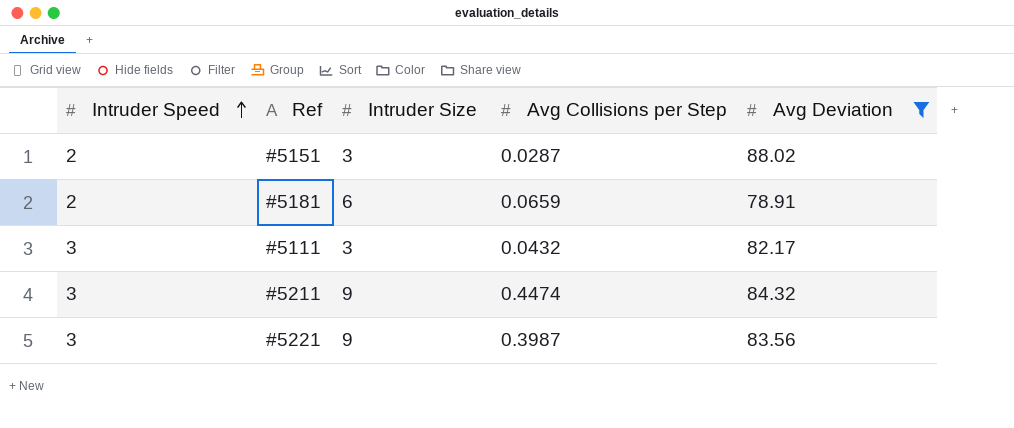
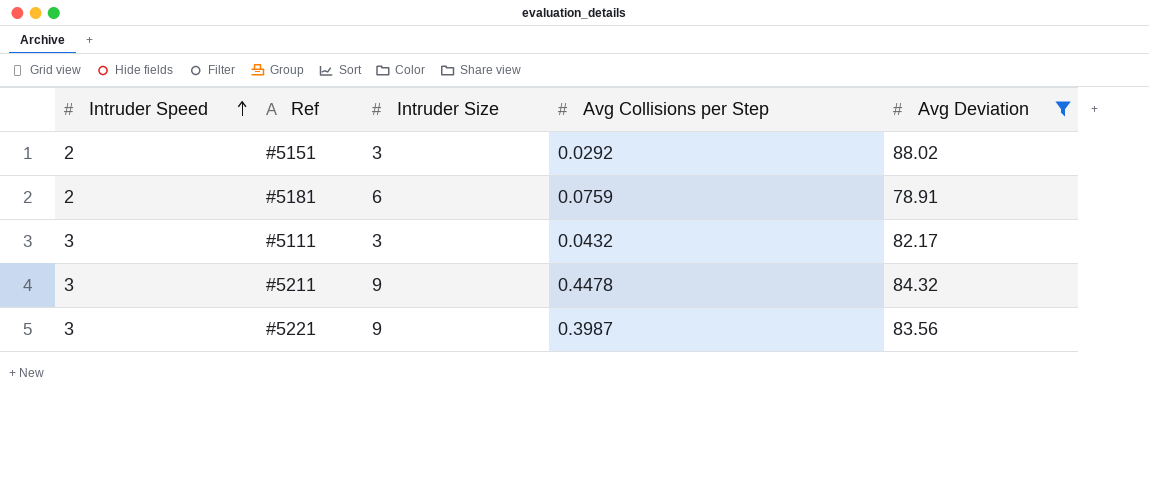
#5151 | Avg Collisions per Step: 0.0287 -> 0.0292
#5181 | Avg Collisions per Step: 0.0659 -> 0.0759
#5211 | Avg Collisions per Step: 0.4474 -> 0.4478

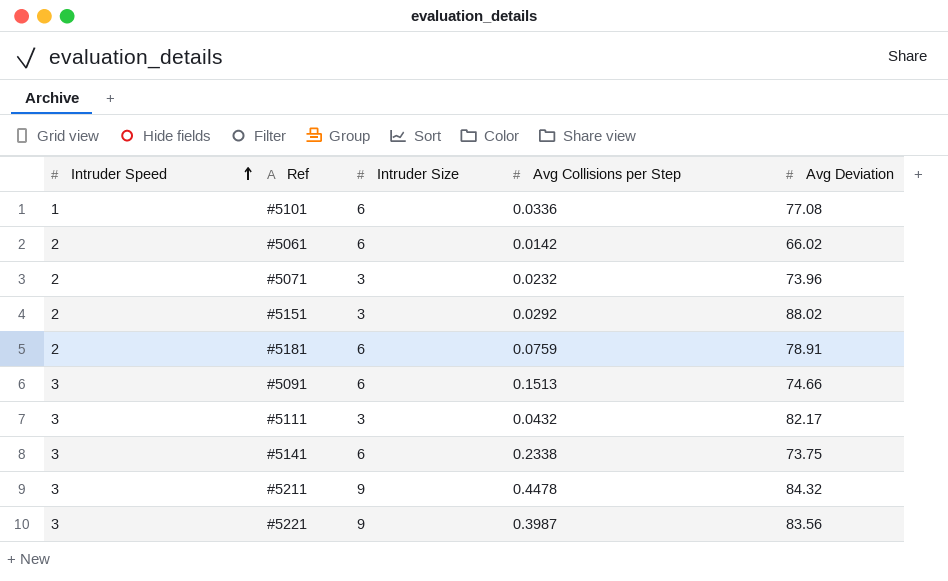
filter: Avg Deviation >= 78.91 -> none

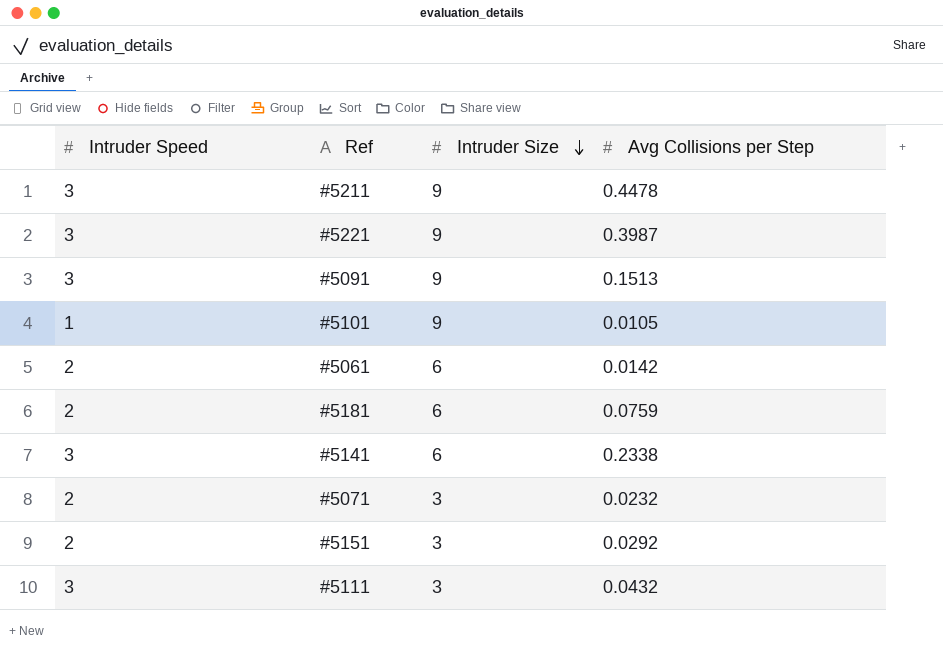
row order: Intruder Speed ascending -> Intruder Size descending
column Avg Deviation | position: 5 -> none
#5091 | Intruder Size: 6 -> 9
#5101 | Intruder Size: 6 -> 9
#5101 | Avg Collisions per Step: 0.0336 -> 0.0105

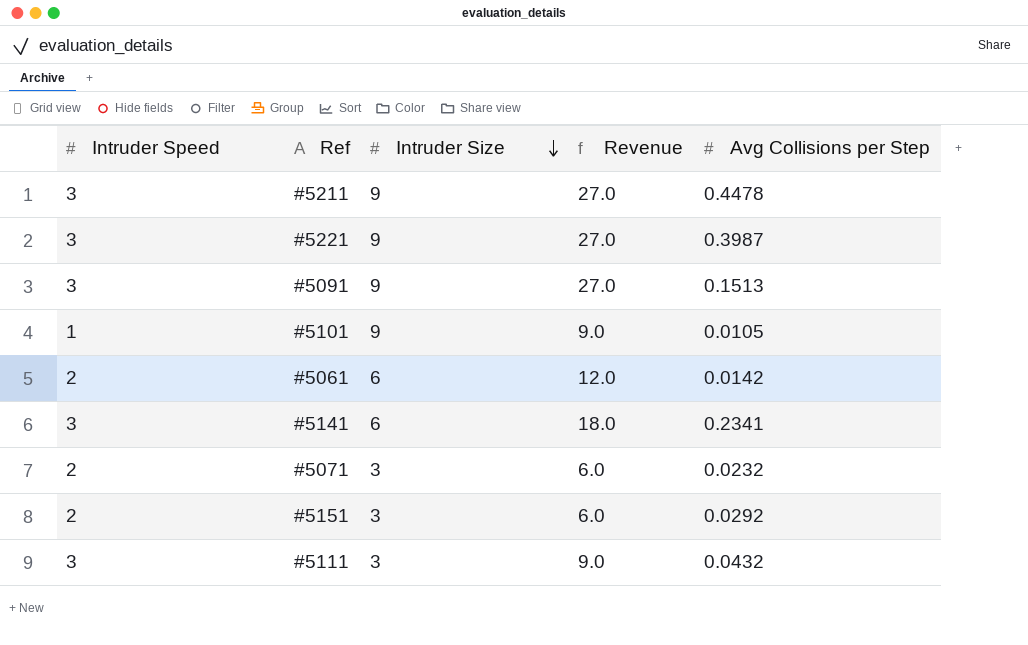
column Revenue | formula: none -> [Intruder Speed] * [Intruder Size]
row #5181: 2 | 6 | 0.0759 -> none
#5141 | Avg Collisions per Step: 0.2338 -> 0.2341

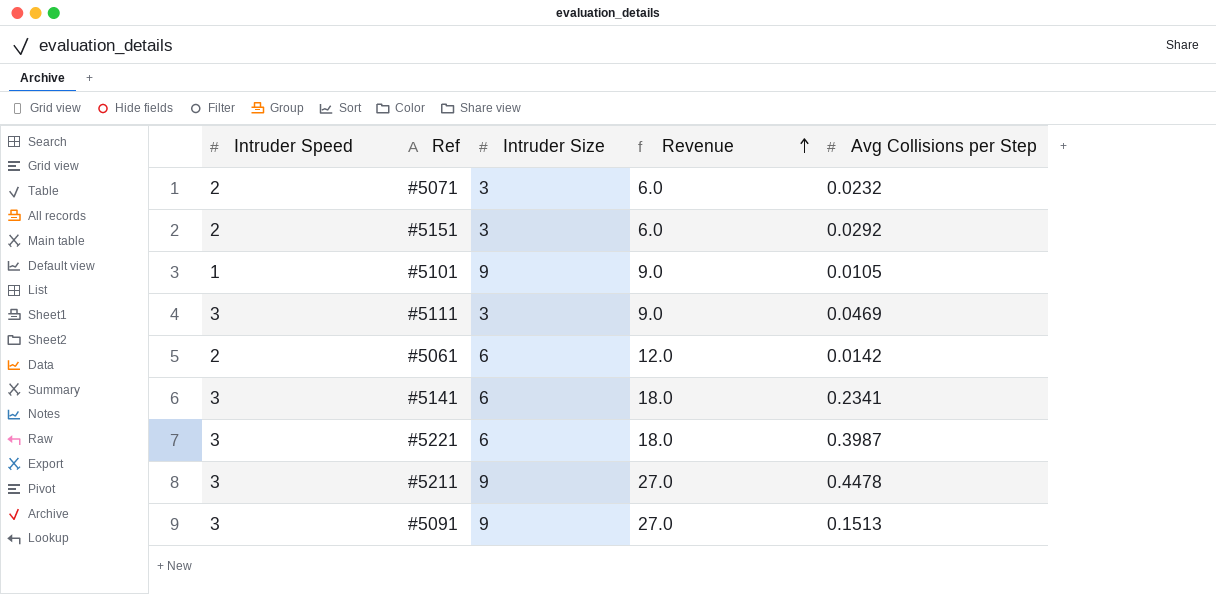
row order: Intruder Size descending -> Revenue ascending
#5111 | Avg Collisions per Step: 0.0432 -> 0.0469
#5221 | Intruder Size: 9 -> 6
#5221 | Revenue: 27.0 -> 18.0

